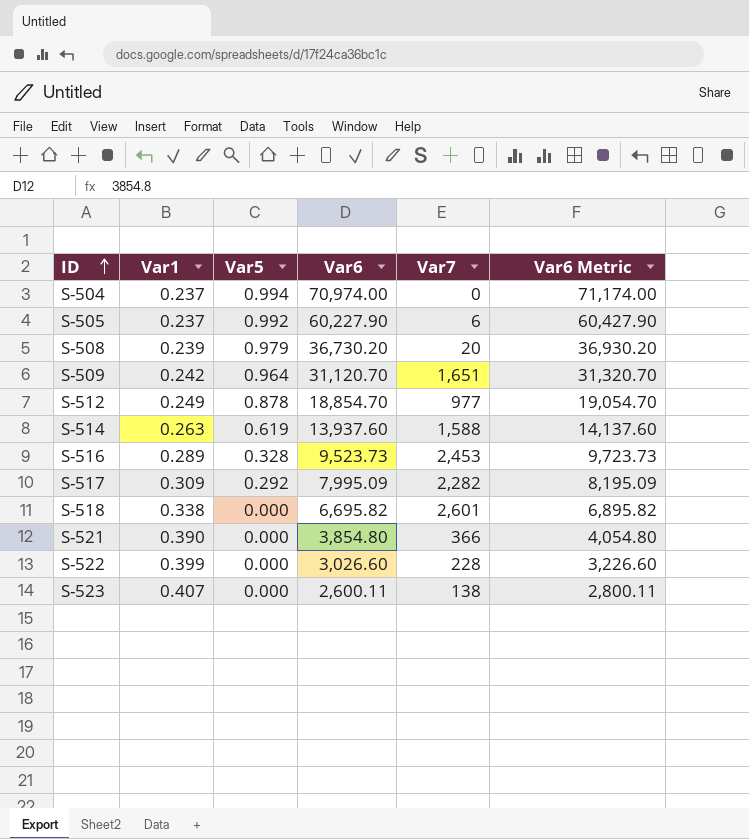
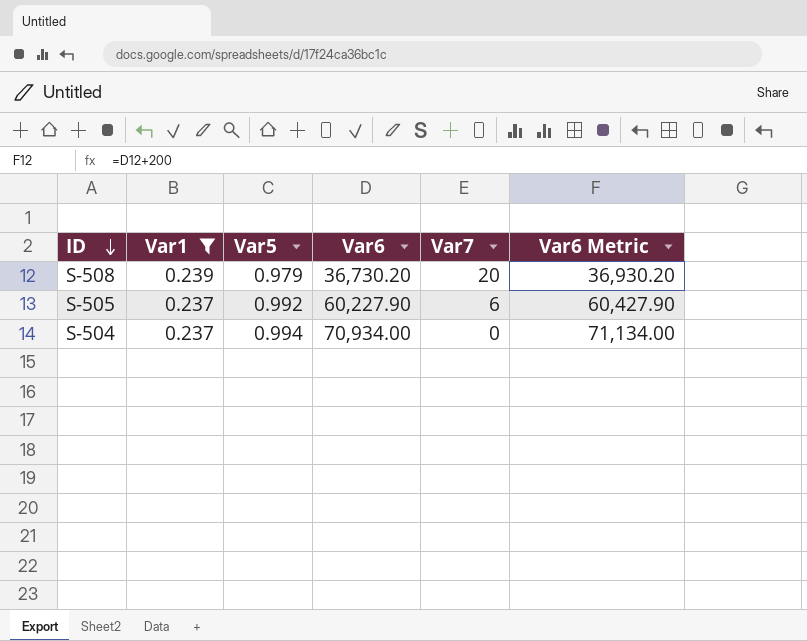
filter: none -> Var1 <= 0.239
row order: ID ascending -> ID descending
S-504 | Var6: 70,974.00 -> 70,934.00
S-504 | Var6 Metric: 71,174.00 -> 71,134.00

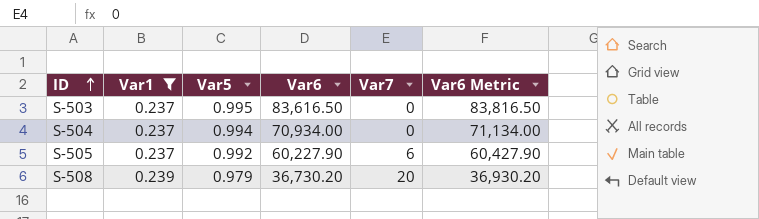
row order: ID descending -> ID ascending
row S-503: none -> 0.237 | 0.995 | 83,616.50 | 0 | 83,816.50

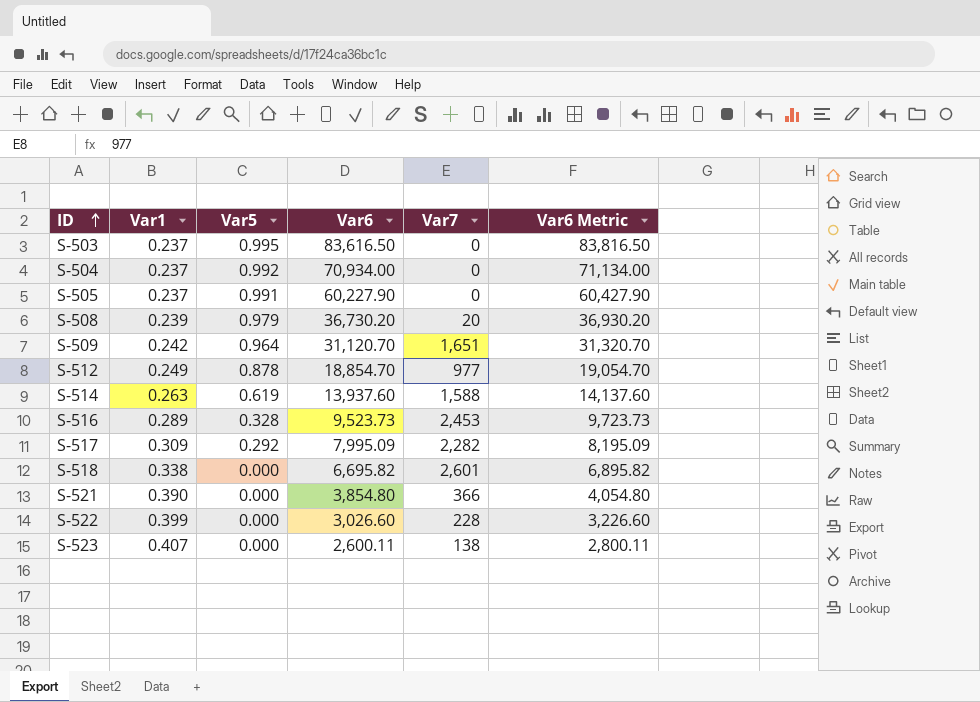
filter: Var1 <= 0.239 -> none
S-504 | Var5: 0.994 -> 0.992
S-505 | Var5: 0.992 -> 0.991
S-505 | Var7: 6 -> 0

